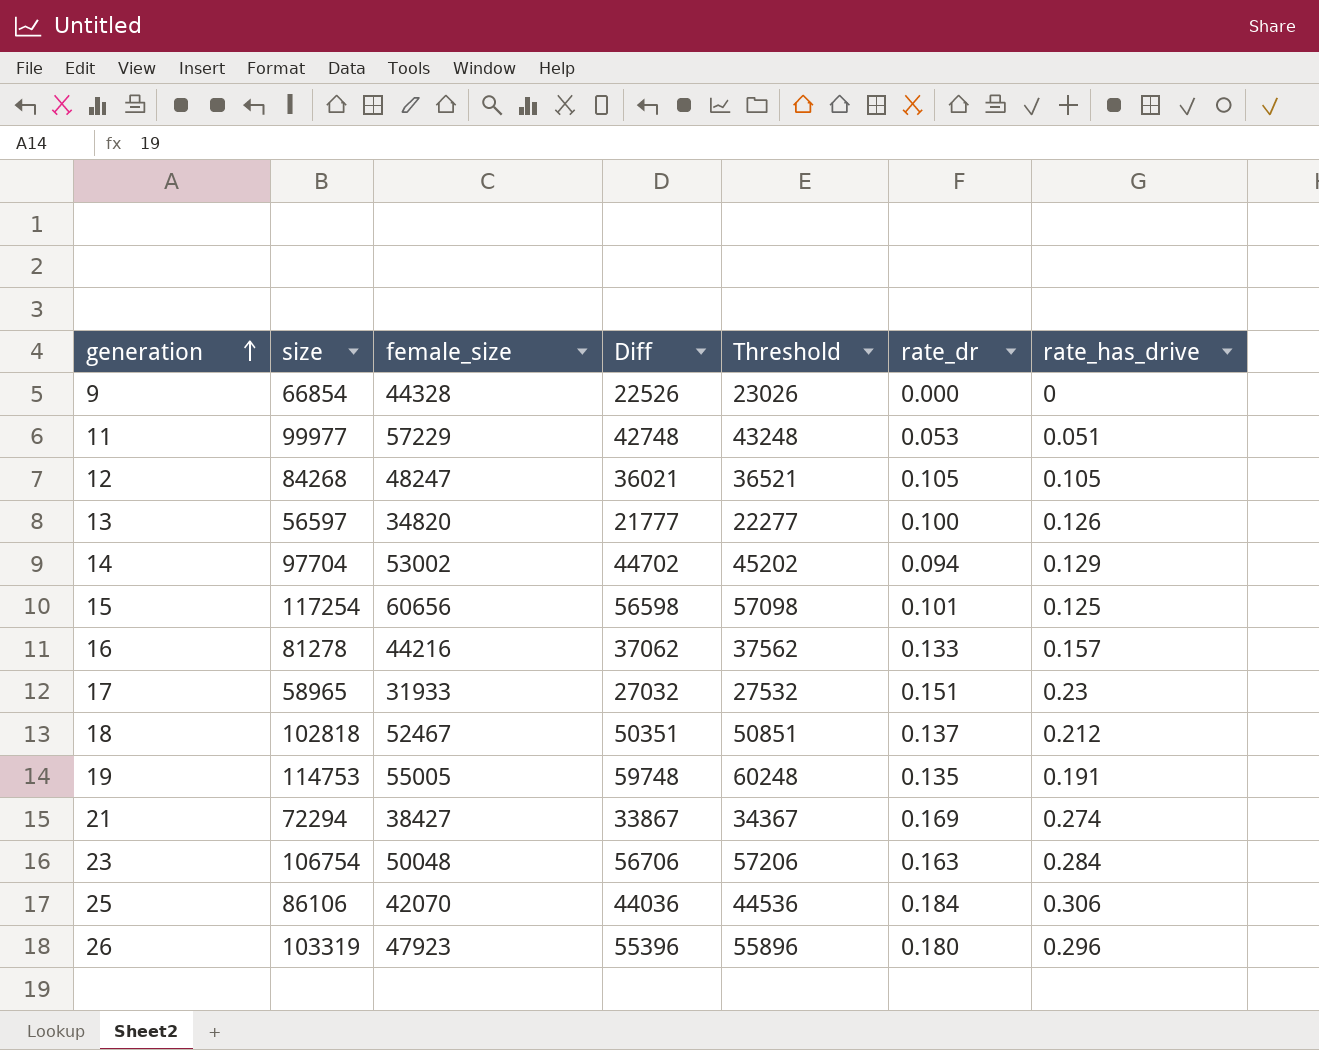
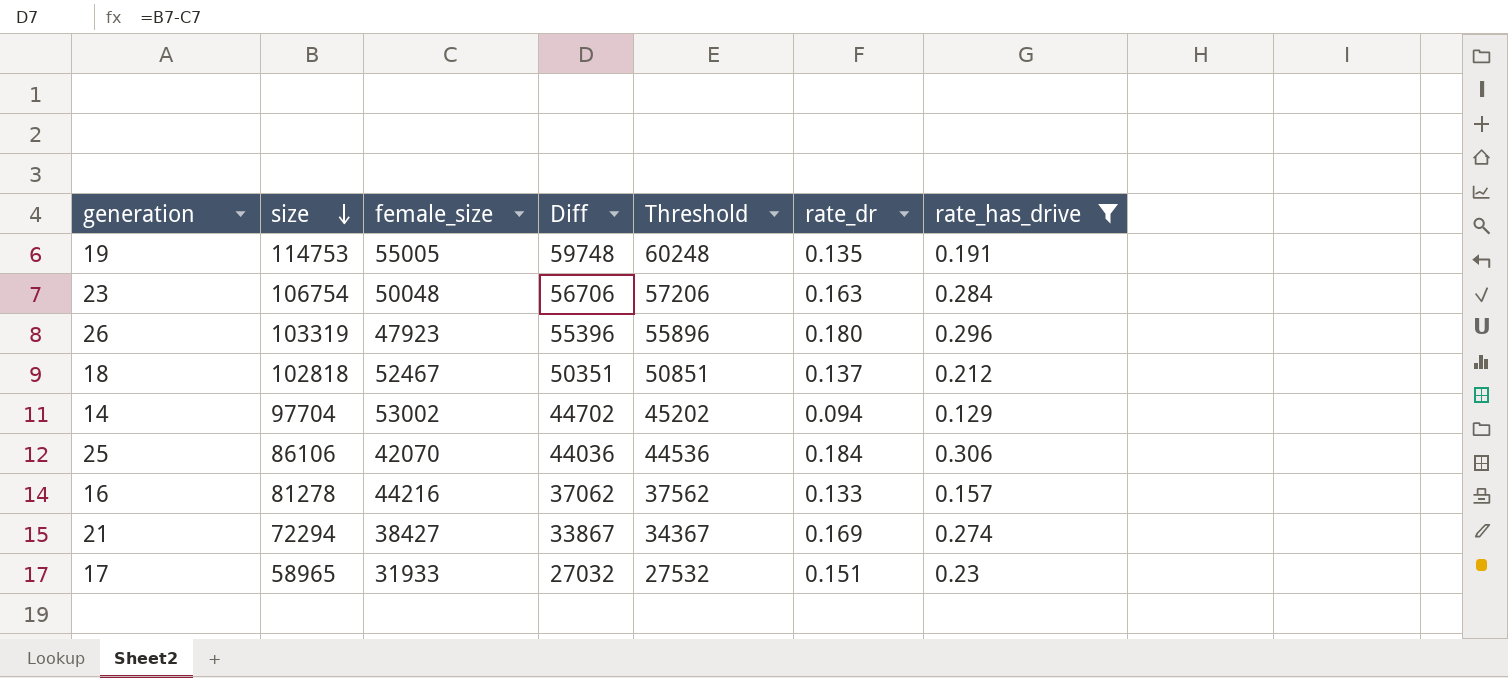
filter: none -> rate_has_drive >= 0.129
row order: generation ascending -> size descending

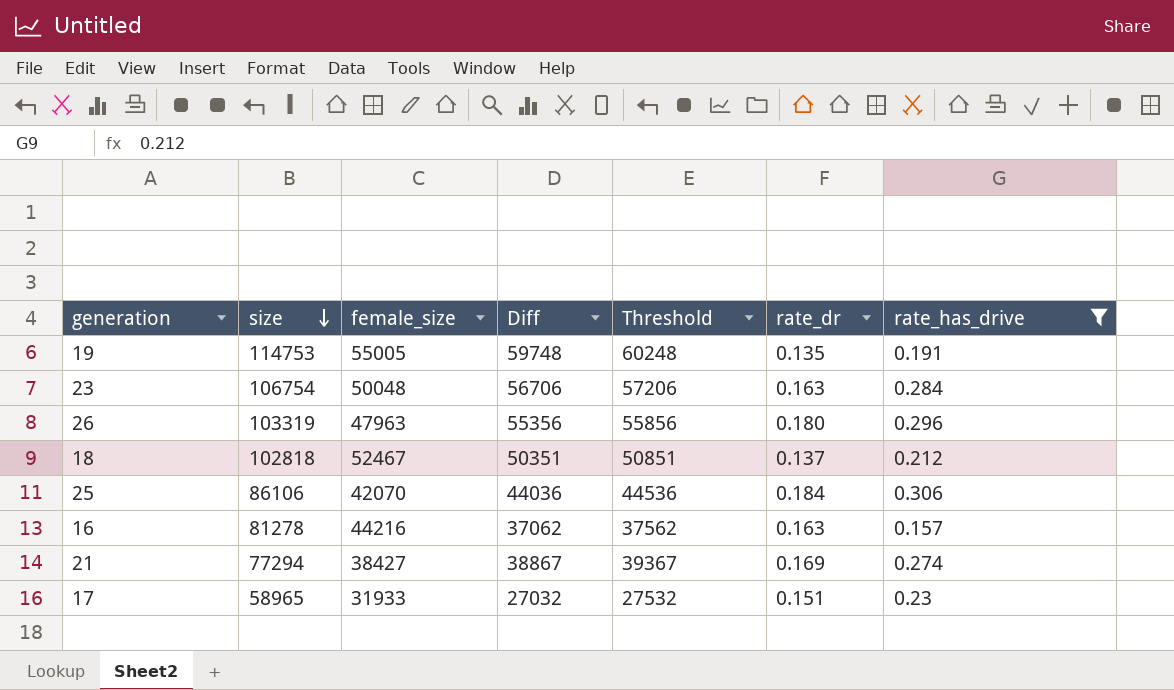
row 14: 97704 | 53002 | 44702 | 45202 | 0.094 | 0.129 -> none
26 | female_size: 47923 -> 47963
26 | Diff: 55396 -> 55356
26 | Threshold: 55896 -> 55856
16 | rate_dr: 0.133 -> 0.163
21 | size: 72294 -> 77294
21 | Diff: 33867 -> 38867
21 | Threshold: 34367 -> 39367

